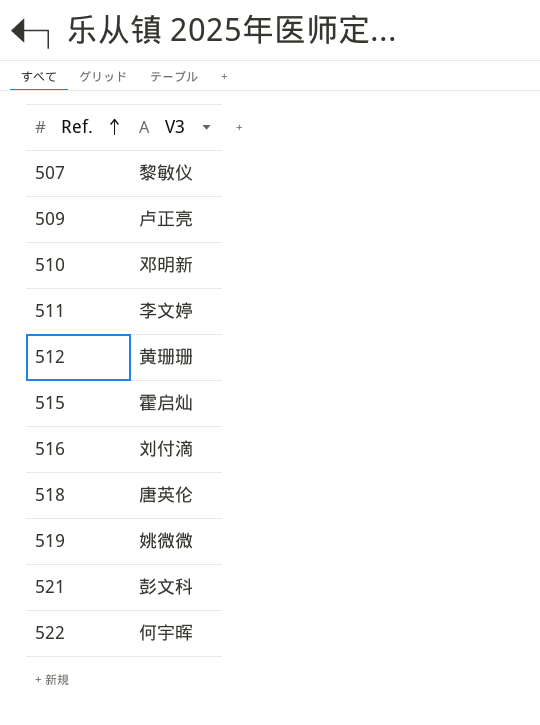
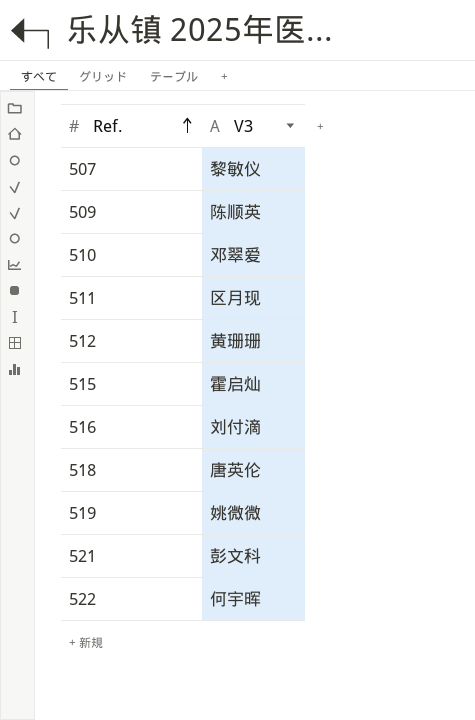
509 | V3: 卢正亮 -> 陈顺英
510 | V3: 邓明新 -> 邓翠爱
511 | V3: 李文婷 -> 区月现

